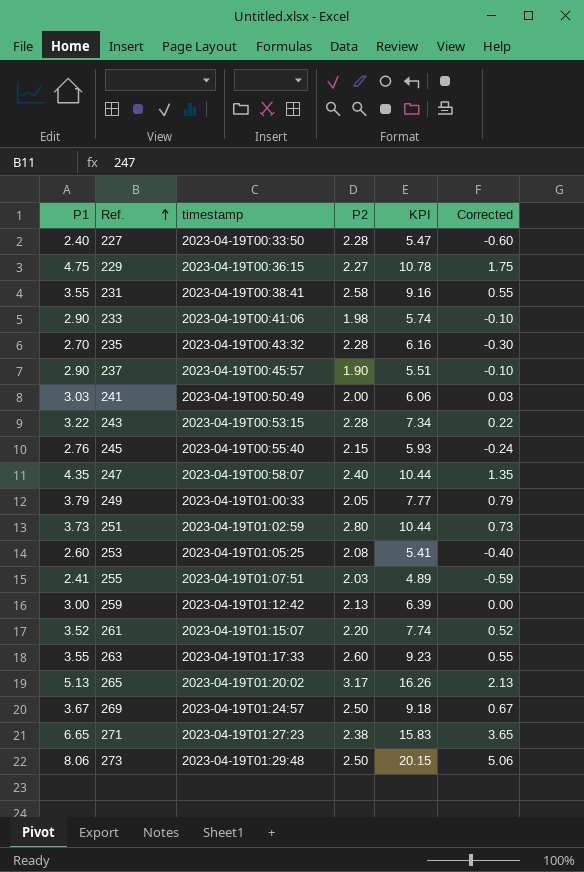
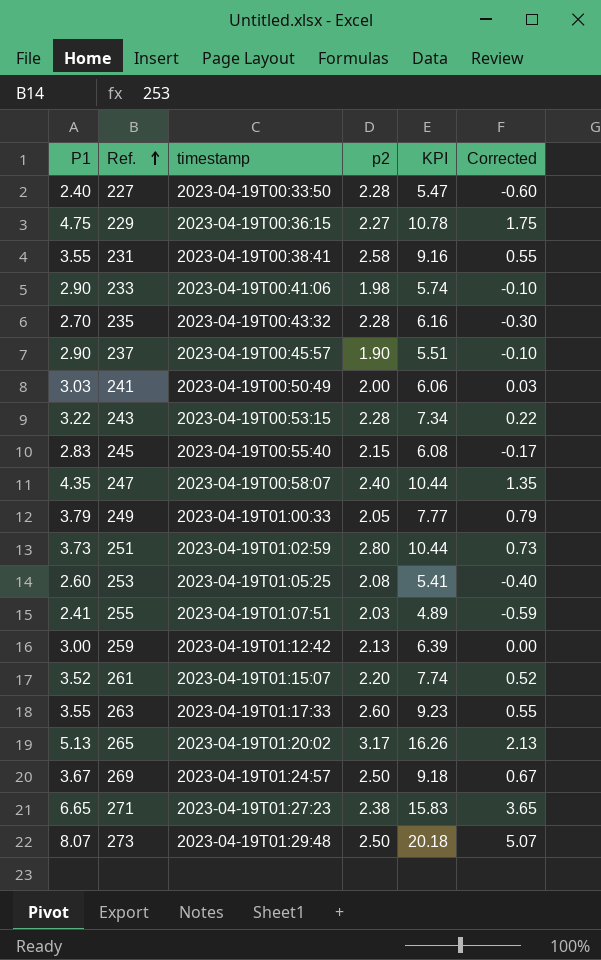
column name: P2 -> p2
245 | P1: 2.76 -> 2.83
245 | KPI: 5.93 -> 6.08
245 | Corrected: -0.24 -> -0.17
273 | P1: 8.06 -> 8.07
273 | KPI: 20.15 -> 20.18
273 | Corrected: 5.06 -> 5.07

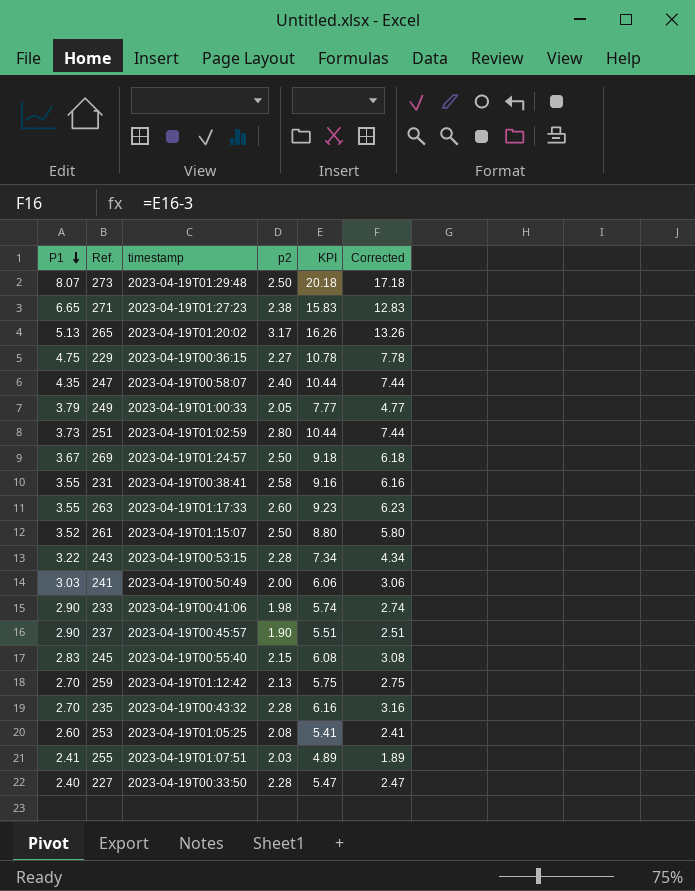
row order: Ref. ascending -> P1 descending
column Corrected | formula: [P1] - 3 -> [KPI] - 3
261 | p2: 2.20 -> 2.50
261 | KPI: 7.74 -> 8.80
259 | P1: 3.00 -> 2.70
259 | KPI: 6.39 -> 5.75

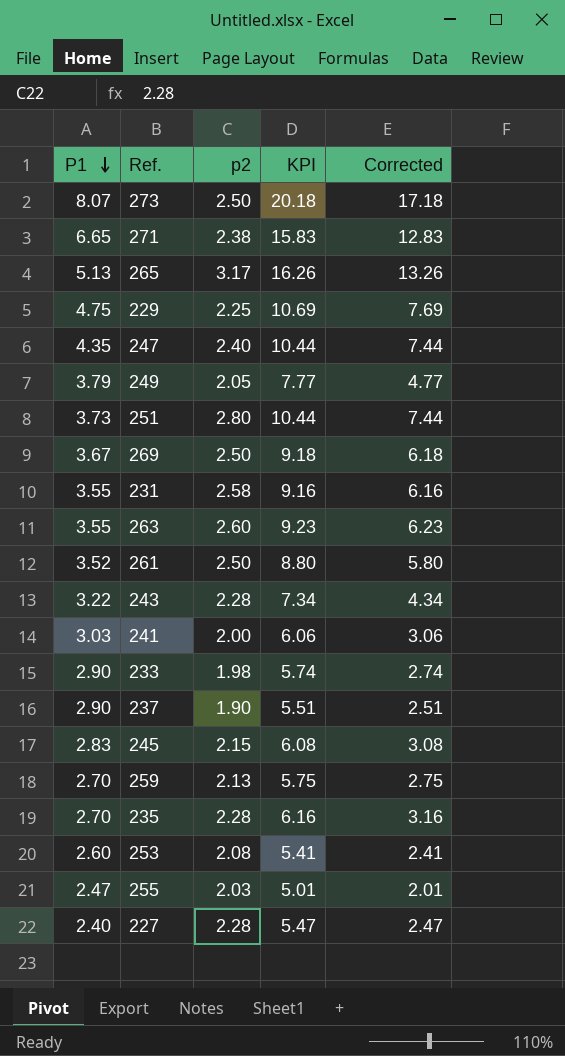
column timestamp | position: 3 -> none
229 | p2: 2.27 -> 2.25
229 | KPI: 10.78 -> 10.69
229 | Corrected: 7.78 -> 7.69
255 | P1: 2.41 -> 2.47
255 | KPI: 4.89 -> 5.01
255 | Corrected: 1.89 -> 2.01

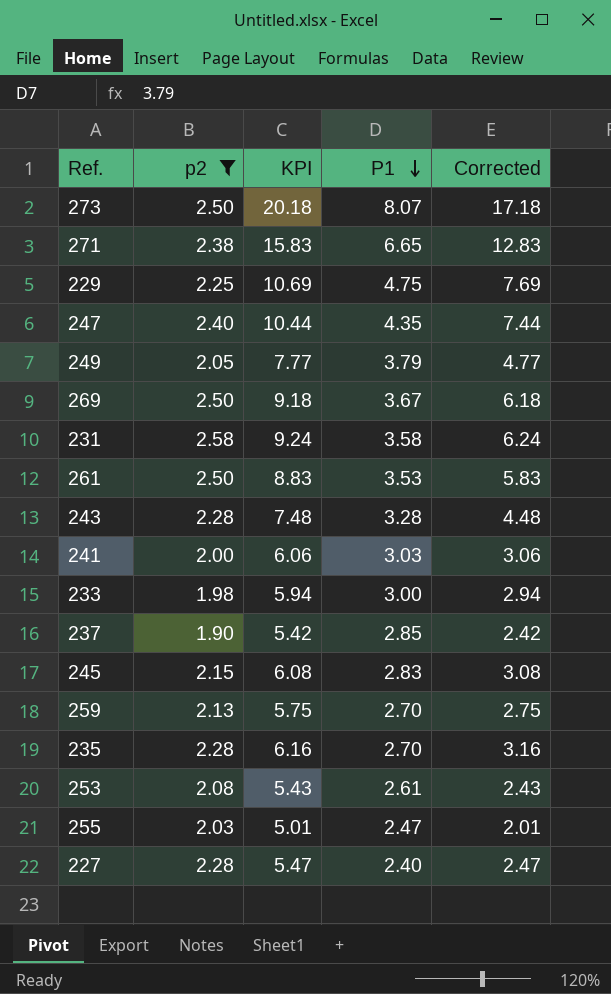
filter: none -> p2 <= 2.58
column P1 | position: 1 -> 4
231 | KPI: 9.16 -> 9.24
231 | P1: 3.55 -> 3.58
231 | Corrected: 6.16 -> 6.24
261 | KPI: 8.80 -> 8.83
261 | P1: 3.52 -> 3.53
261 | Corrected: 5.80 -> 5.83
243 | KPI: 7.34 -> 7.48
243 | P1: 3.22 -> 3.28
243 | Corrected: 4.34 -> 4.48
233 | KPI: 5.74 -> 5.94
233 | P1: 2.90 -> 3.00
233 | Corrected: 2.74 -> 2.94
237 | KPI: 5.51 -> 5.42
237 | P1: 2.90 -> 2.85
237 | Corrected: 2.51 -> 2.42
253 | KPI: 5.41 -> 5.43
253 | P1: 2.60 -> 2.61
253 | Corrected: 2.41 -> 2.43

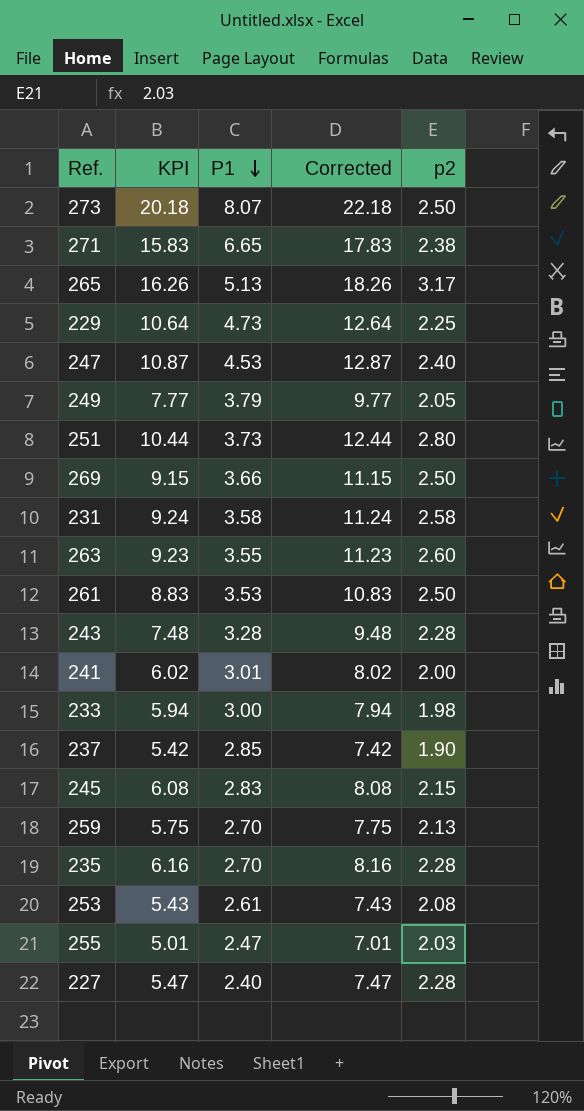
filter: p2 <= 2.58 -> none
column Corrected | formula: [KPI] - 3 -> [KPI] + 2
column p2 | position: 2 -> 5
229 | KPI: 10.69 -> 10.64
229 | P1: 4.75 -> 4.73
247 | KPI: 10.44 -> 10.87
247 | P1: 4.35 -> 4.53
269 | KPI: 9.18 -> 9.15
269 | P1: 3.67 -> 3.66
241 | KPI: 6.06 -> 6.02
241 | P1: 3.03 -> 3.01

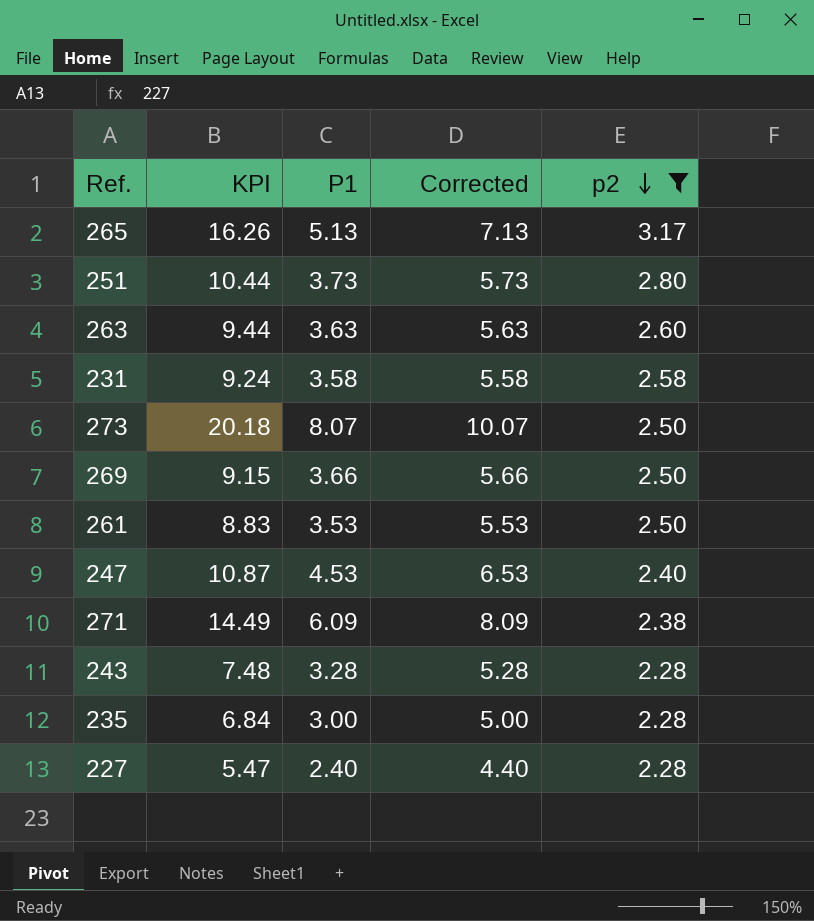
filter: none -> p2 >= 2.28
row order: P1 descending -> p2 descending
column Corrected | formula: [KPI] + 2 -> [P1] + 2
263 | KPI: 9.23 -> 9.44
263 | P1: 3.55 -> 3.63
271 | KPI: 15.83 -> 14.49
271 | P1: 6.65 -> 6.09
235 | KPI: 6.16 -> 6.84
235 | P1: 2.70 -> 3.00

